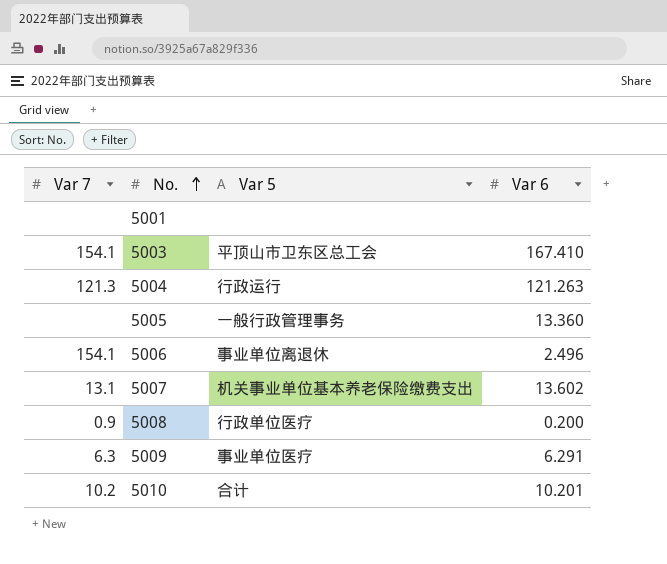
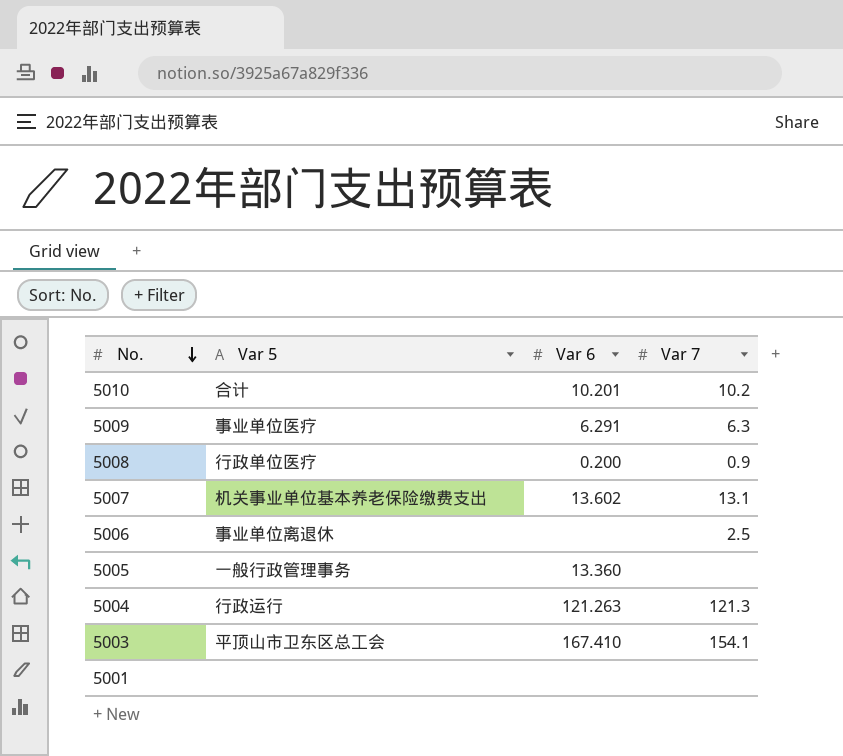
row order: No. ascending -> No. descending
column Var 7 | position: 1 -> 4
5006 | Var 6: 2.496 -> none
5006 | Var 7: 154.1 -> 2.5

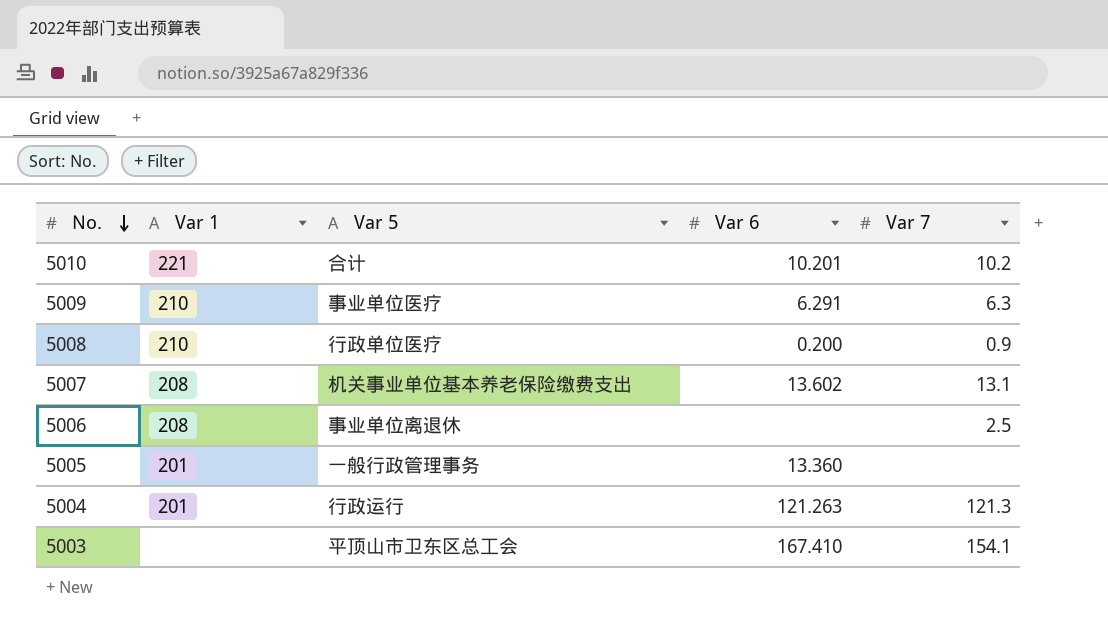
column Var 1 | position: none -> 2
row 5001: none | none | none -> none

